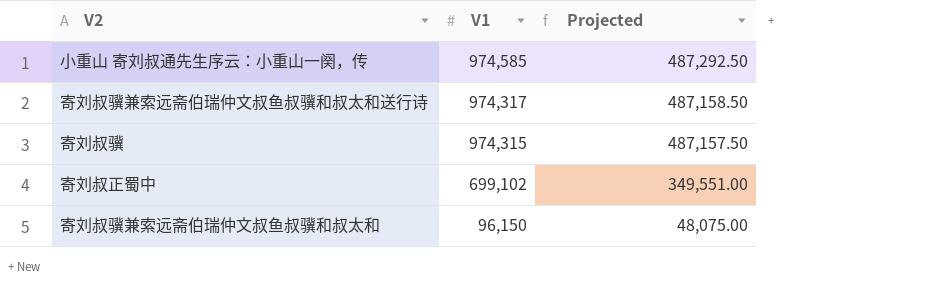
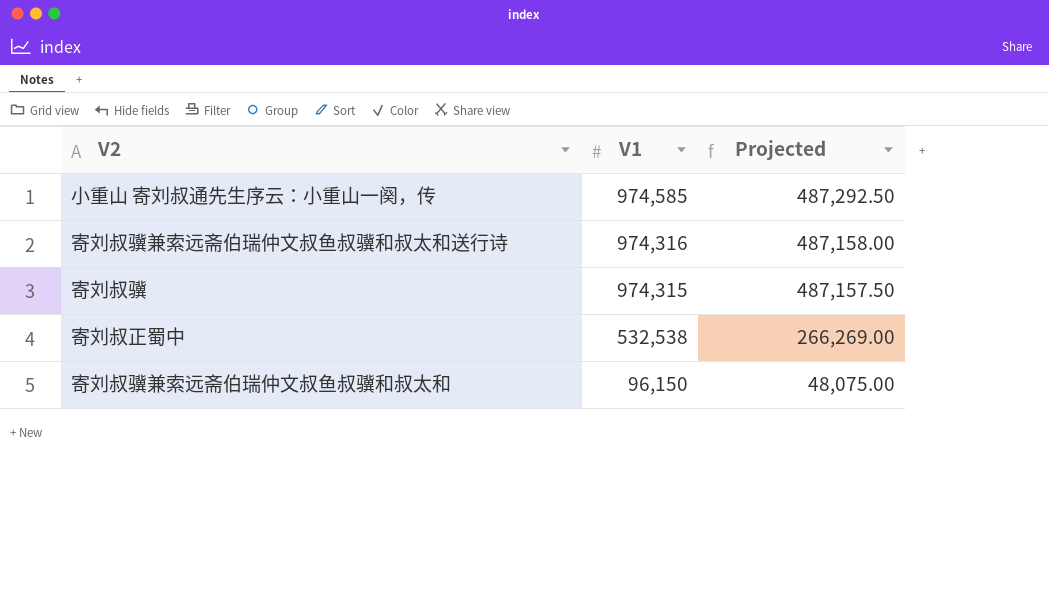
寄刘叔骥兼索远斋伯瑞仲文叔鱼叔骥和叔太和送行诗 | V1: 974,317 -> 974,316
寄刘叔骥兼索远斋伯瑞仲文叔鱼叔骥和叔太和送行诗 | Projected: 487,158.50 -> 487,158.00
寄刘叔正蜀中 | V1: 699,102 -> 532,538
寄刘叔正蜀中 | Projected: 349,551.00 -> 266,269.00

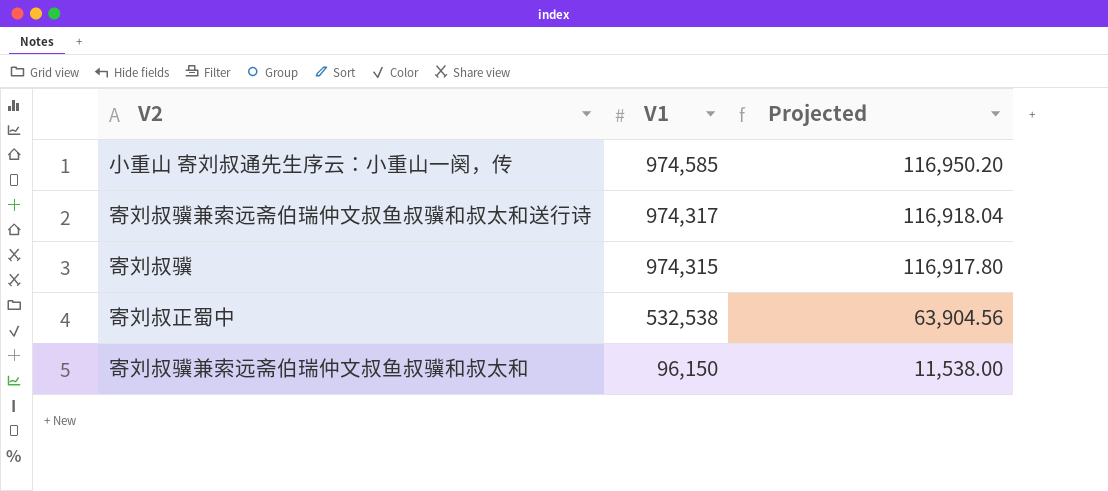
column Projected | formula: [V1] * 0.5 -> [V1] * 0.12
寄刘叔骥兼索远斋伯瑞仲文叔鱼叔骥和叔太和送行诗 | V1: 974,316 -> 974,317

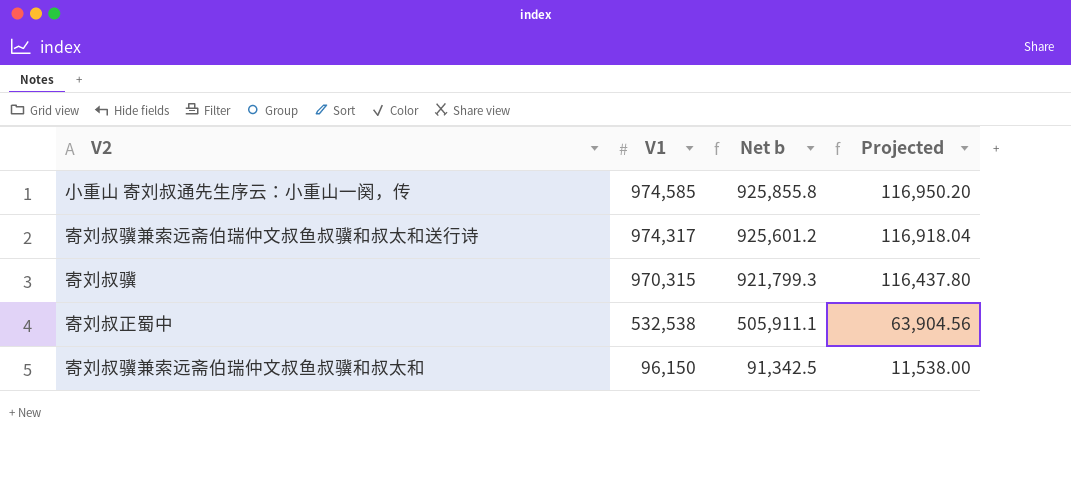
column Net b | formula: none -> [V1] * 0.95
寄刘叔骥 | V1: 974,315 -> 970,315
寄刘叔骥 | Projected: 116,917.80 -> 116,437.80

